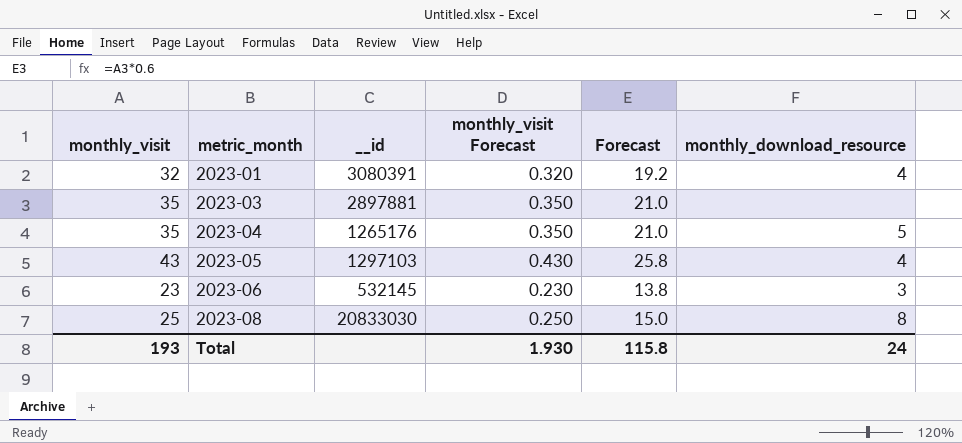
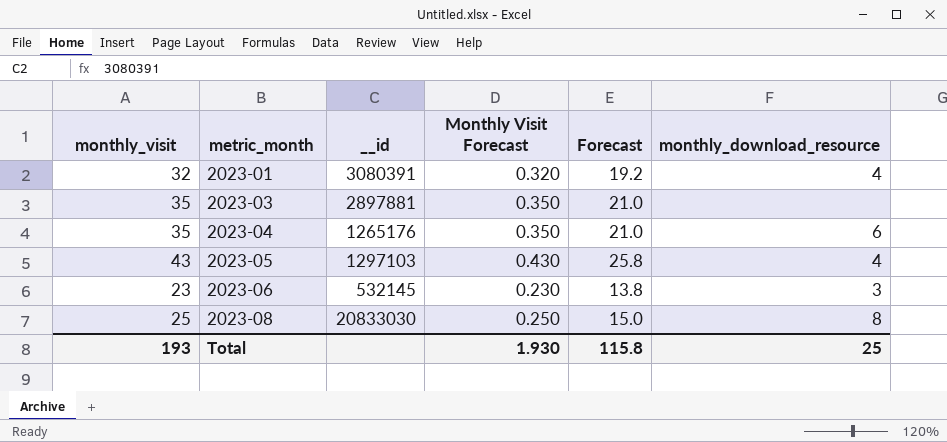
column name: monthly_visit Forecast -> Monthly Visit Forecast
2023-04 | monthly_download_resource: 5 -> 6
Total | monthly_download_resource: 24 -> 25

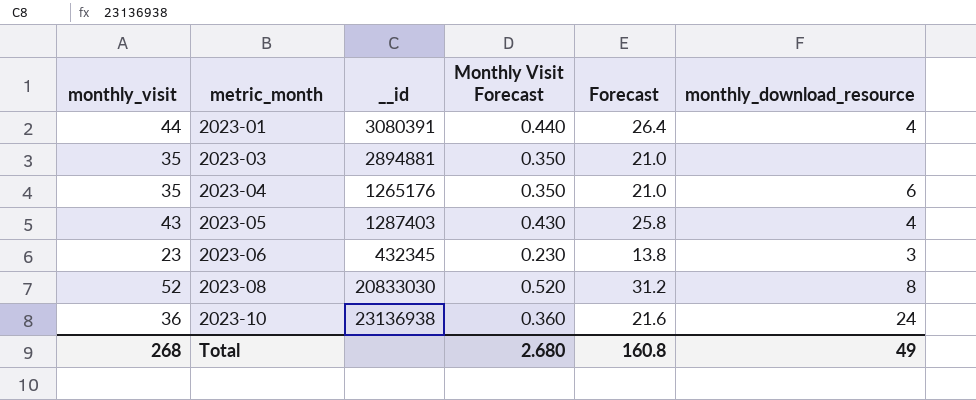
2023-01 | monthly_visit: 32 -> 44
2023-01 | Monthly Visit Forecast: 0.320 -> 0.440
2023-01 | Forecast: 19.2 -> 26.4
2023-03 | __id: 2897881 -> 2894881
2023-05 | __id: 1297103 -> 1287403
2023-06 | __id: 532145 -> 432345
2023-08 | monthly_visit: 25 -> 52
2023-08 | Monthly Visit Forecast: 0.250 -> 0.520
2023-08 | Forecast: 15.0 -> 31.2
row 2023-10: none -> 36 | 23136938 | 0.360 | 21.6 | 24
Total | monthly_visit: 193 -> 268
Total | Monthly Visit Forecast: 1.930 -> 2.680
Total | Forecast: 115.8 -> 160.8
Total | monthly_download_resource: 25 -> 49

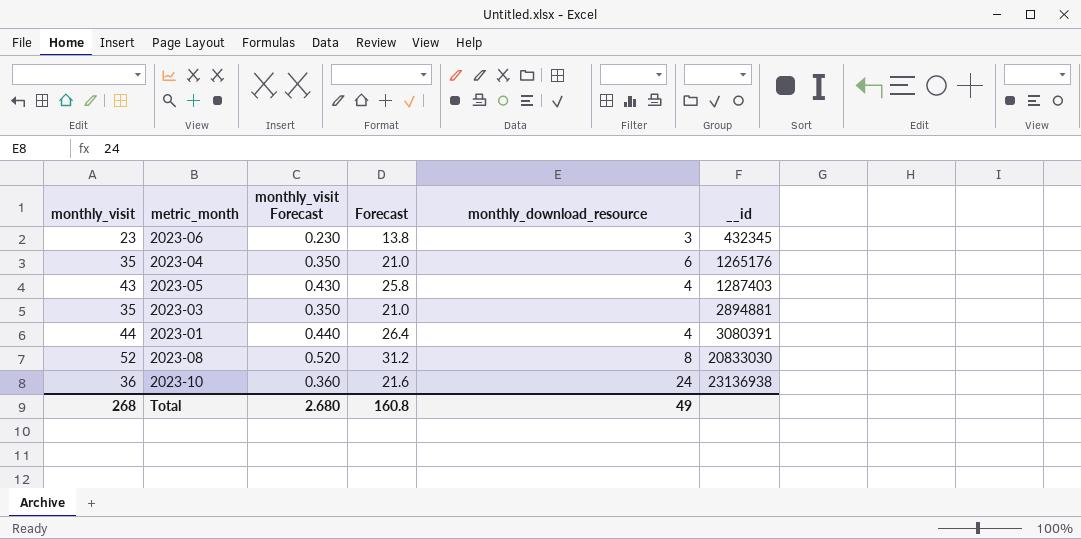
row order: metric_month ascending -> __id ascending
column name: Monthly Visit Forecast -> monthly_visit Forecast
column __id | position: 3 -> 6

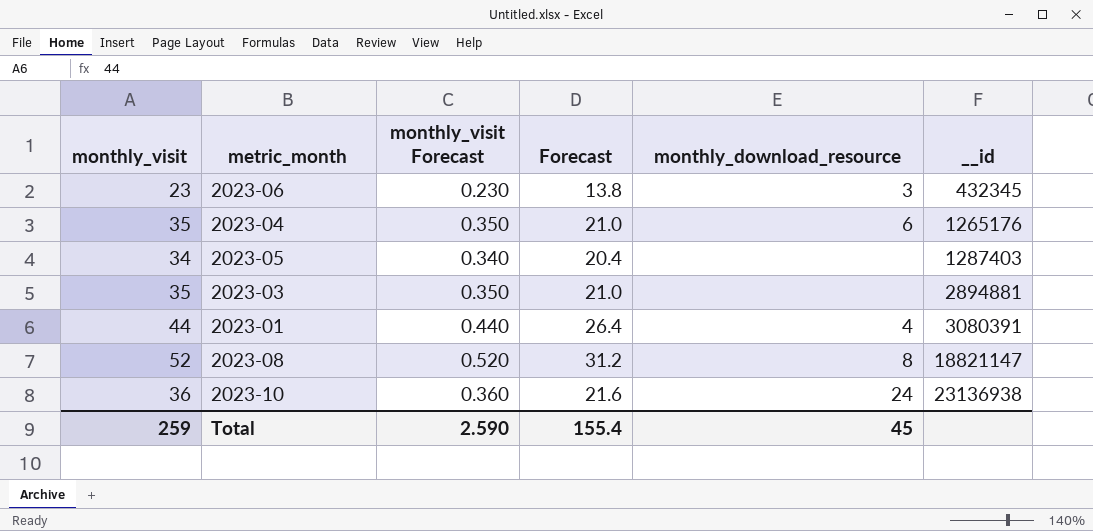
2023-05 | monthly_visit: 43 -> 34
2023-05 | monthly_visit Forecast: 0.430 -> 0.340
2023-05 | Forecast: 25.8 -> 20.4
2023-05 | monthly_download_resource: 4 -> none
2023-08 | __id: 20833030 -> 18821147
Total | monthly_visit: 268 -> 259
Total | monthly_visit Forecast: 2.680 -> 2.590
Total | Forecast: 160.8 -> 155.4
Total | monthly_download_resource: 49 -> 45

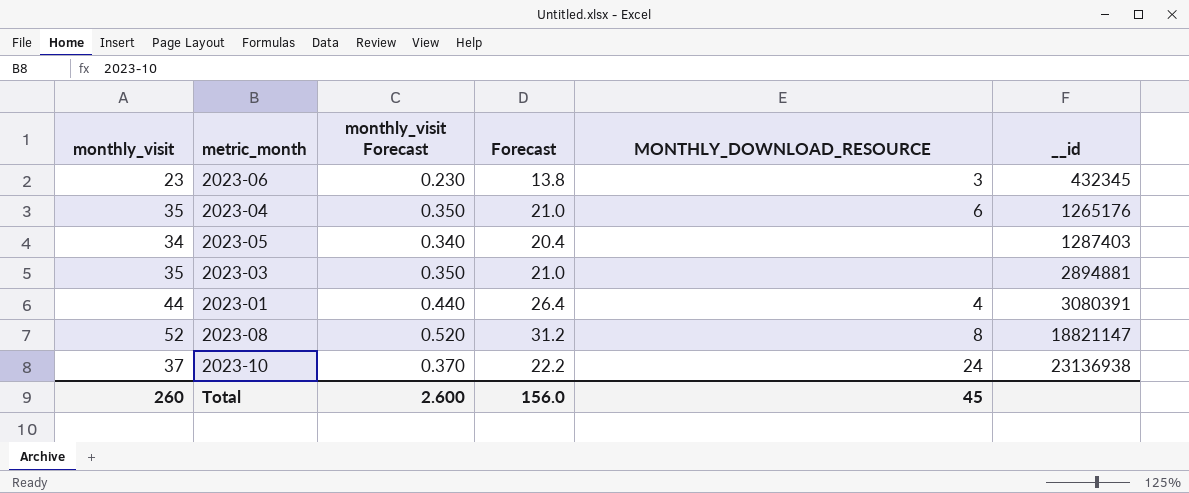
column name: monthly_download_resource -> MONTHLY_DOWNLOAD_RESOURCE
2023-10 | monthly_visit: 36 -> 37
2023-10 | monthly_visit Forecast: 0.360 -> 0.370
2023-10 | Forecast: 21.6 -> 22.2
Total | monthly_visit: 259 -> 260
Total | monthly_visit Forecast: 2.590 -> 2.600
Total | Forecast: 155.4 -> 156.0

